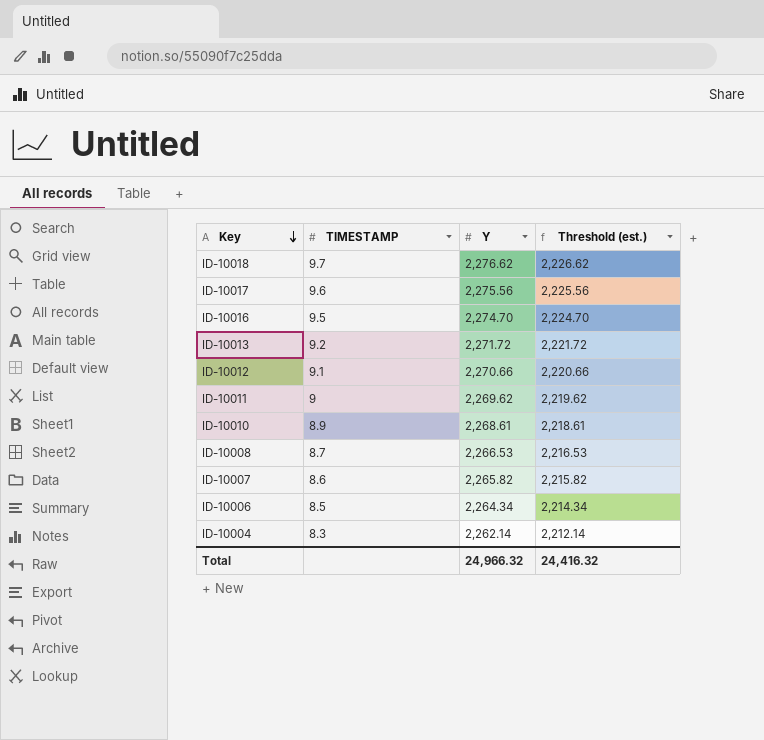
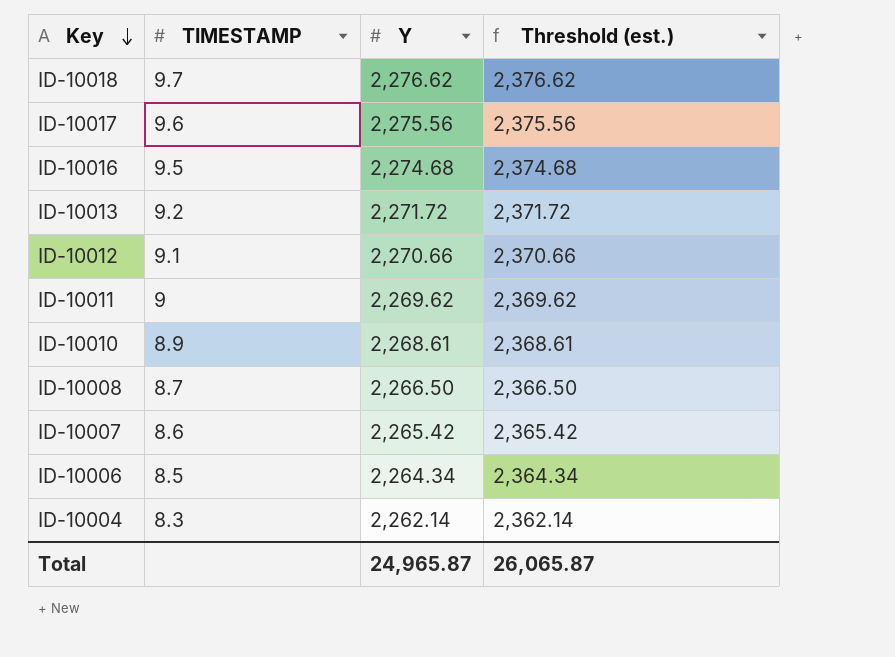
column Threshold (est.) | formula: [Y] - 50 -> [Y] + 100
ID-10016 | Y: 2,274.70 -> 2,274.68
ID-10008 | Y: 2,266.53 -> 2,266.50
ID-10007 | Y: 2,265.82 -> 2,265.42
Total | Y: 24,966.32 -> 24,965.87
Total | Threshold (est.): 24,416.32 -> 26,065.87

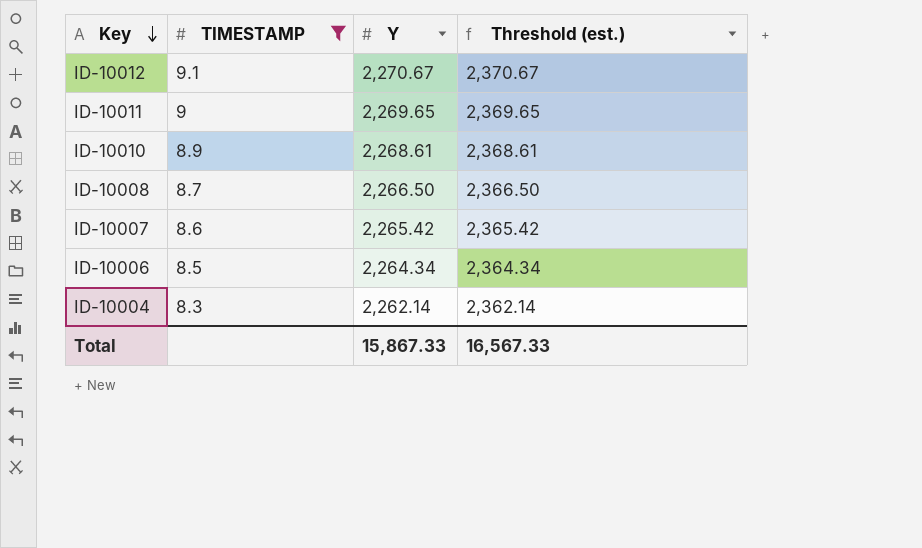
filter: none -> TIMESTAMP <= 9.1
ID-10012 | Y: 2,270.66 -> 2,270.67
ID-10012 | Threshold (est.): 2,370.66 -> 2,370.67
ID-10011 | Y: 2,269.62 -> 2,269.65
ID-10011 | Threshold (est.): 2,369.62 -> 2,369.65
Total | Y: 24,965.87 -> 15,867.33
Total | Threshold (est.): 26,065.87 -> 16,567.33

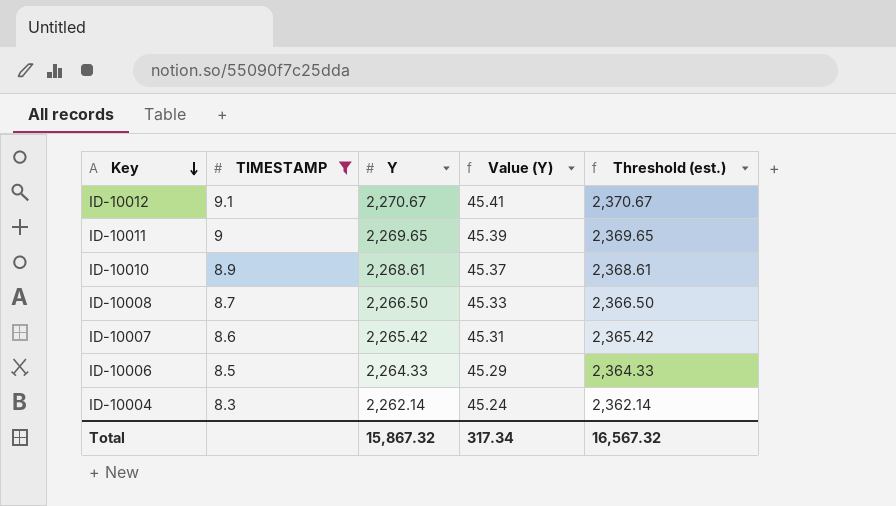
column Value (Y) | formula: none -> [Y] * 0.02
ID-10006 | Y: 2,264.34 -> 2,264.33
ID-10006 | Threshold (est.): 2,364.34 -> 2,364.33
Total | Y: 15,867.33 -> 15,867.32
Total | Threshold (est.): 16,567.33 -> 16,567.32

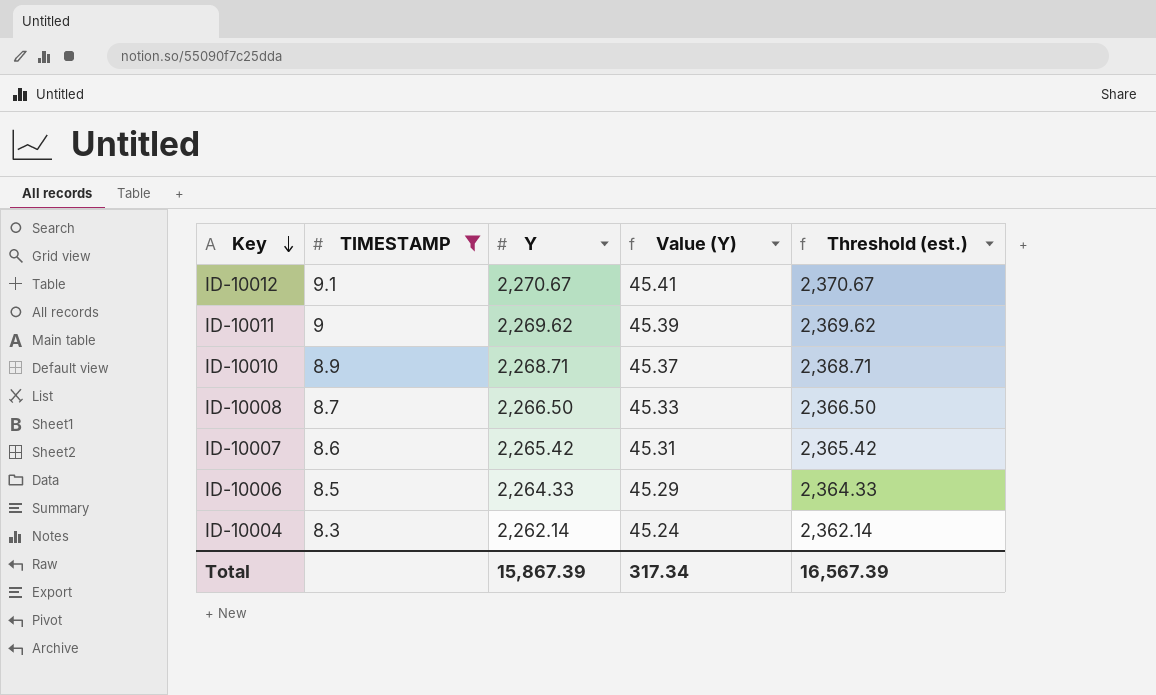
ID-10011 | Y: 2,269.65 -> 2,269.62
ID-10011 | Threshold (est.): 2,369.65 -> 2,369.62
ID-10010 | Y: 2,268.61 -> 2,268.71
ID-10010 | Threshold (est.): 2,368.61 -> 2,368.71
Total | Y: 15,867.32 -> 15,867.39
Total | Threshold (est.): 16,567.32 -> 16,567.39

